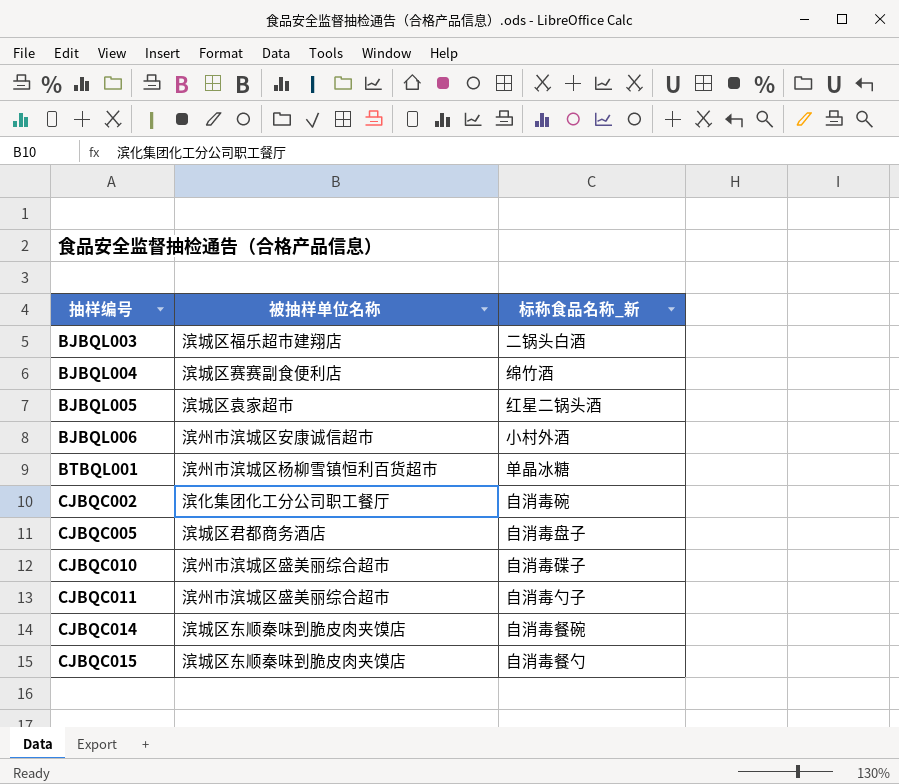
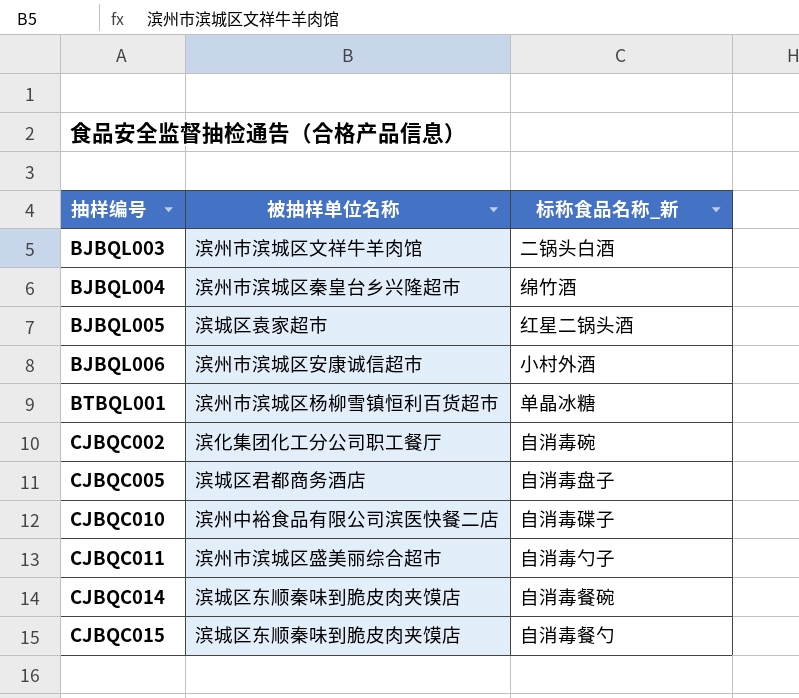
BJBQL003 | 被抽样单位名称: 滨城区福乐超市建翔店 -> 滨州市滨城区文祥牛羊肉馆
BJBQL004 | 被抽样单位名称: 滨城区赛赛副食便利店 -> 滨州市滨城区秦皇台乡兴隆超市
CJBQC010 | 被抽样单位名称: 滨州市滨城区盛美丽综合超市 -> 滨州中裕食品有限公司滨医快餐二店

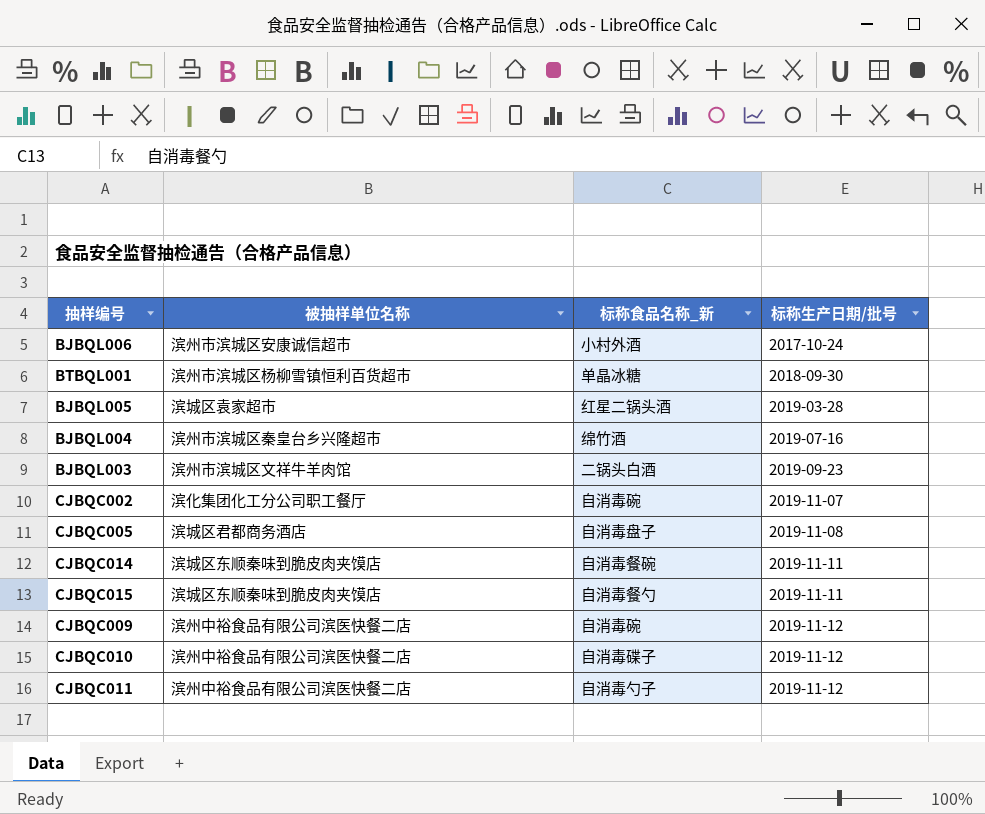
row order: 抽样编号 ascending -> 标称生产日期/批号 ascending
column 标称生产日期/批号 | position: none -> 4
row CJBQC009: none -> 滨州中裕食品有限公司滨医快餐二店 | 自消毒碗 | 2019-11-12
CJBQC011 | 被抽样单位名称: 滨州市滨城区盛美丽综合超市 -> 滨州中裕食品有限公司滨医快餐二店

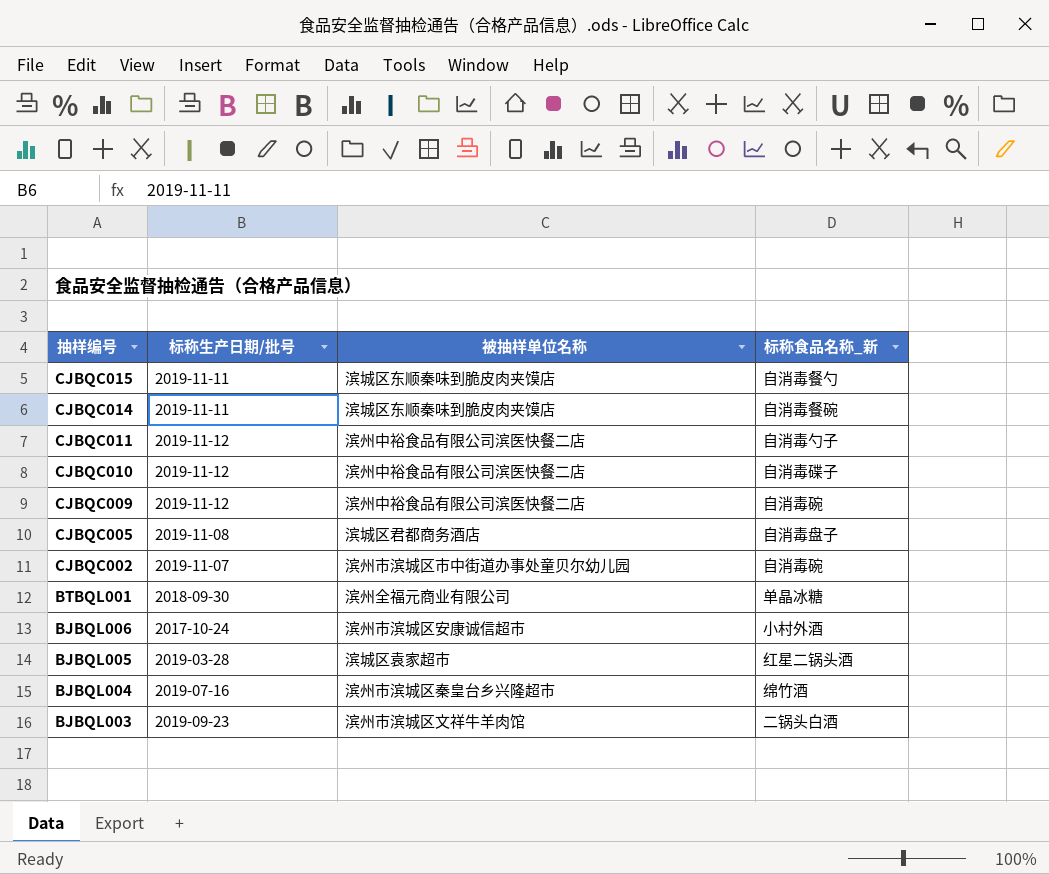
row order: 标称生产日期/批号 ascending -> 抽样编号 descending
column 标称生产日期/批号 | position: 4 -> 2
CJBQC002 | 被抽样单位名称: 滨化集团化工分公司职工餐厅 -> 滨州市滨城区市中街道办事处童贝尔幼儿园
BTBQL001 | 被抽样单位名称: 滨州市滨城区杨柳雪镇恒利百货超市 -> 滨州全福元商业有限公司

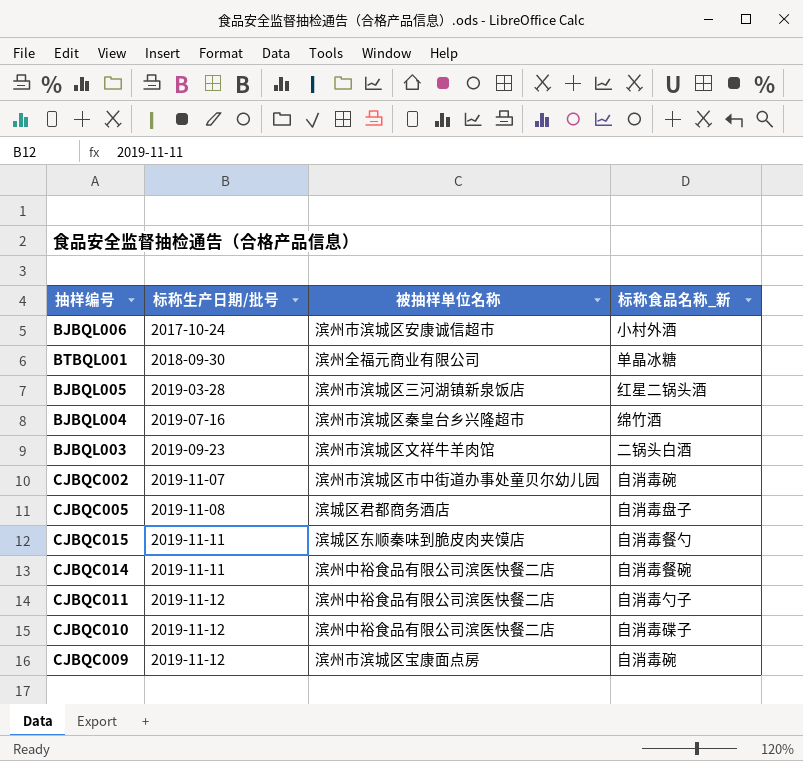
row order: 抽样编号 descending -> 标称生产日期/批号 ascending
BJBQL005 | 被抽样单位名称: 滨城区袁家超市 -> 滨州市滨城区三河湖镇新泉饭店
CJBQC014 | 被抽样单位名称: 滨城区东顺秦味到脆皮肉夹馍店 -> 滨州中裕食品有限公司滨医快餐二店
CJBQC009 | 被抽样单位名称: 滨州中裕食品有限公司滨医快餐二店 -> 滨州市滨城区宝康面点房

